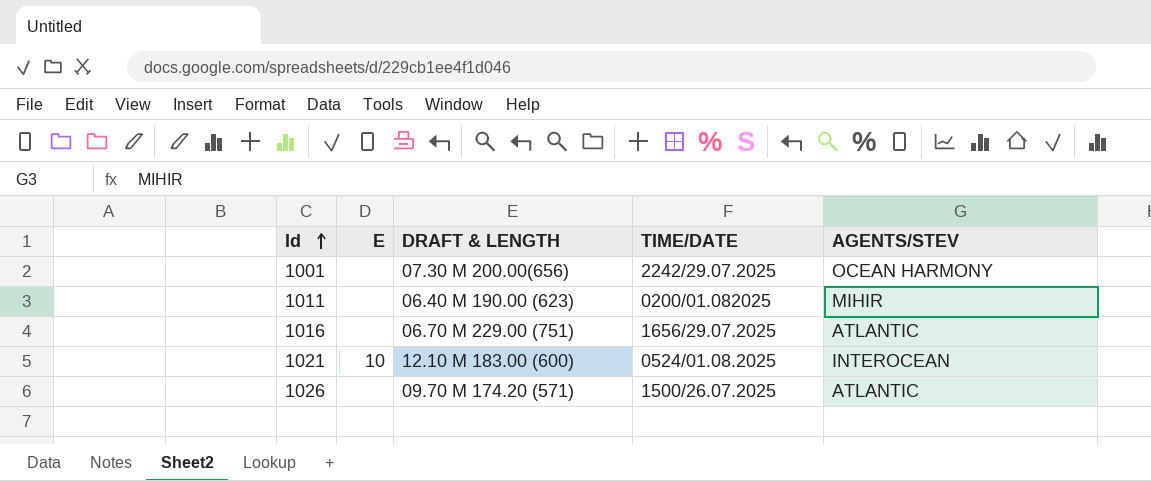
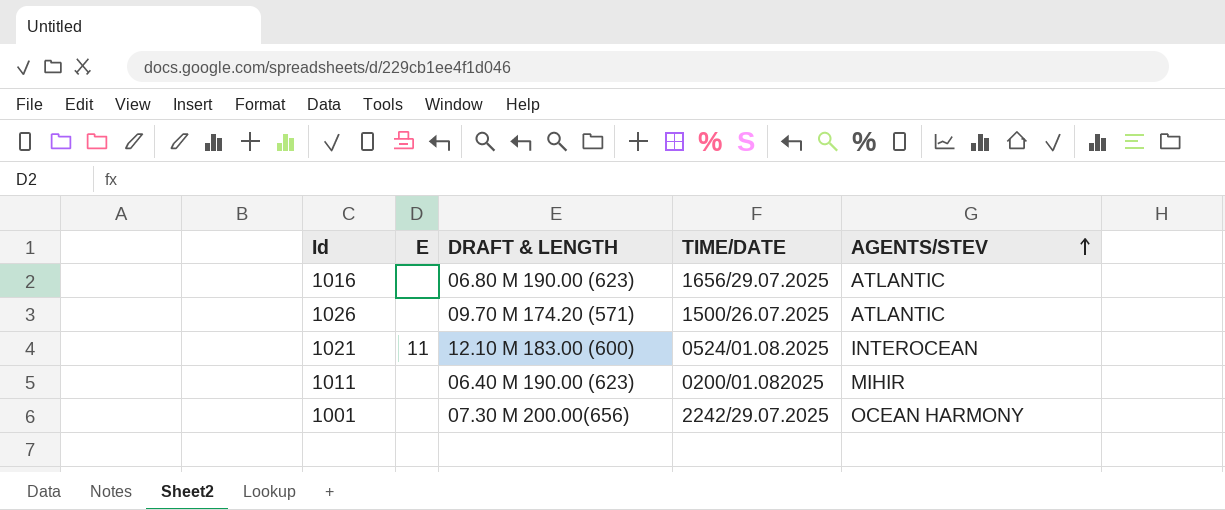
row order: Id ascending -> AGENTS/STEV ascending
1016 | DRAFT & LENGTH: 06.70 M 229.00 (751) -> 06.80 M 190.00 (623)
1021 | E: 10 -> 11

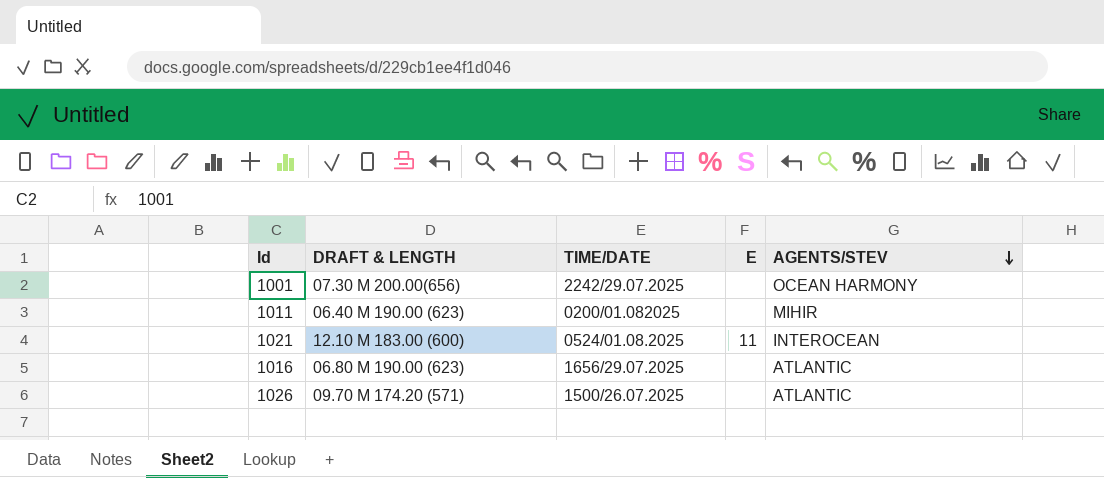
row order: AGENTS/STEV ascending -> AGENTS/STEV descending
column E | position: 2 -> 4

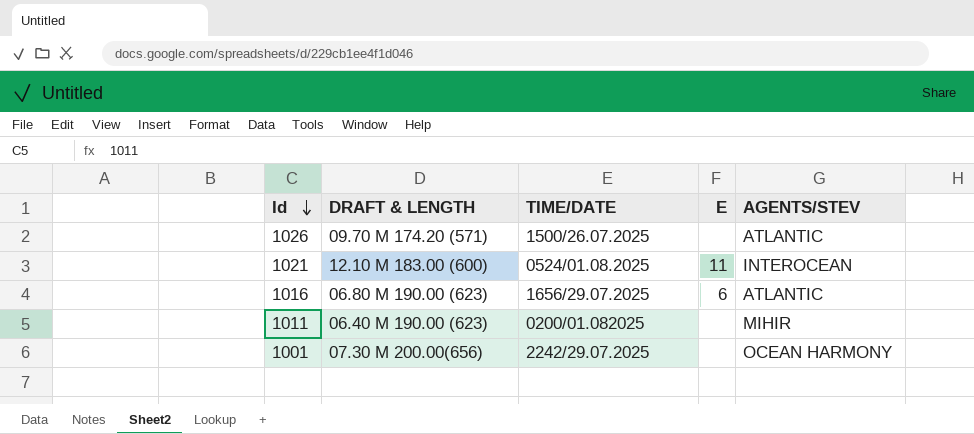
row order: AGENTS/STEV descending -> Id descending
1016 | E: none -> 6

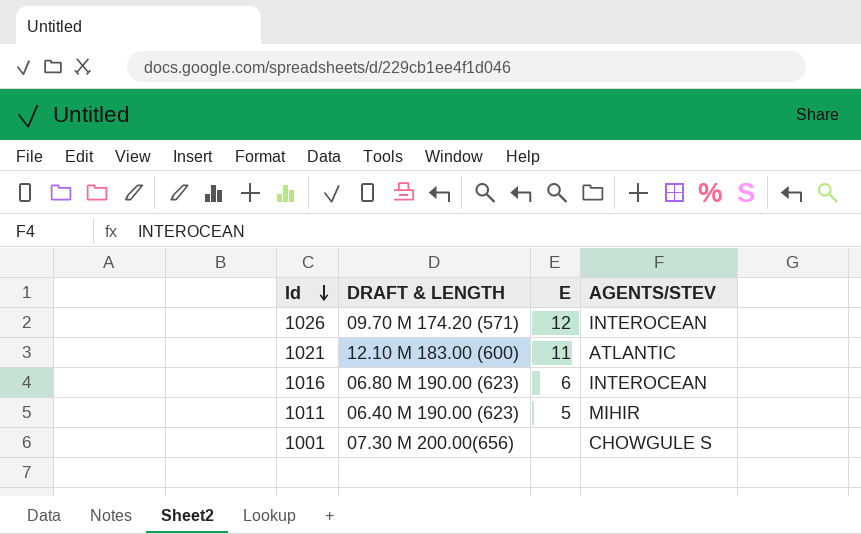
column TIME/DATE | position: 3 -> none
1026 | E: none -> 12
1026 | AGENTS/STEV: ATLANTIC -> INTEROCEAN
1021 | AGENTS/STEV: INTEROCEAN -> ATLANTIC
1016 | AGENTS/STEV: ATLANTIC -> INTEROCEAN
1011 | E: none -> 5
1001 | AGENTS/STEV: OCEAN HARMONY -> CHOWGULE S

